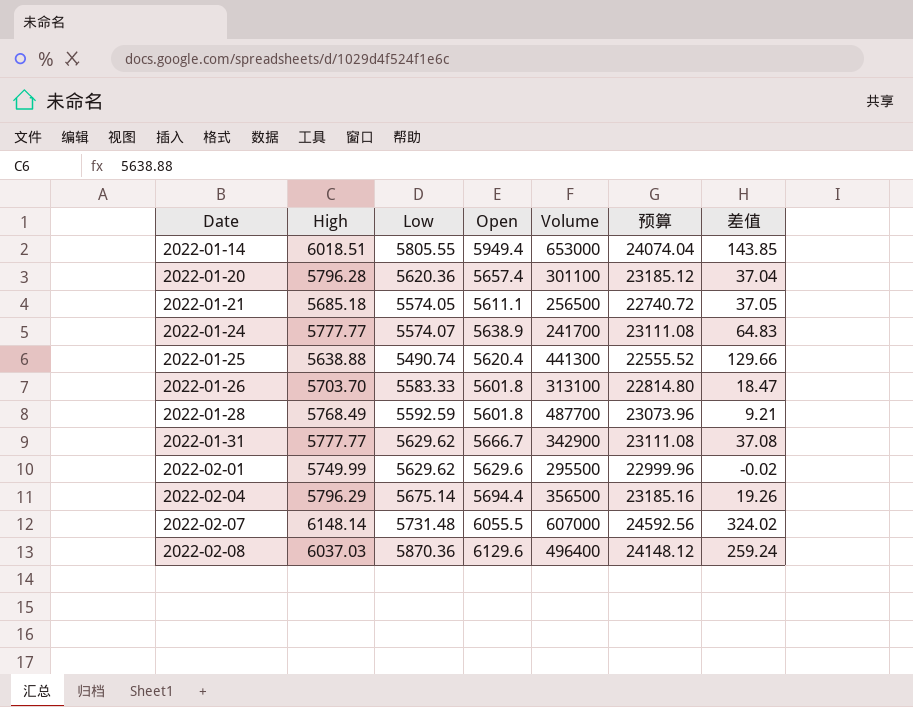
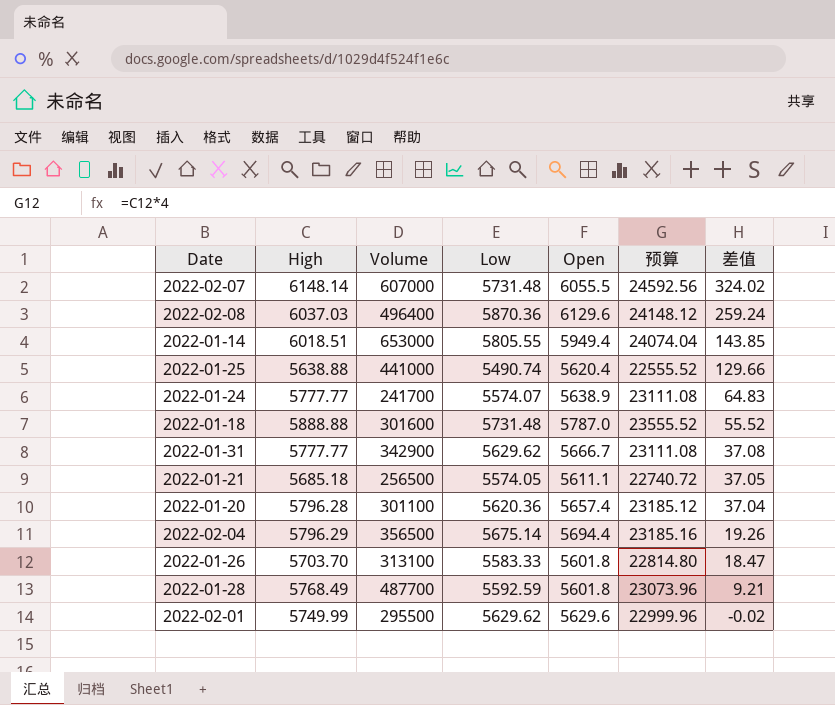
row order: Date ascending -> 差值 descending
column Volume | position: 5 -> 3
2022-01-25 | Volume: 441300 -> 441000
row 2022-01-18: none -> 5888.88 | 301600 | 5731.48 | 5787.0 | 23555.52 | 55.52

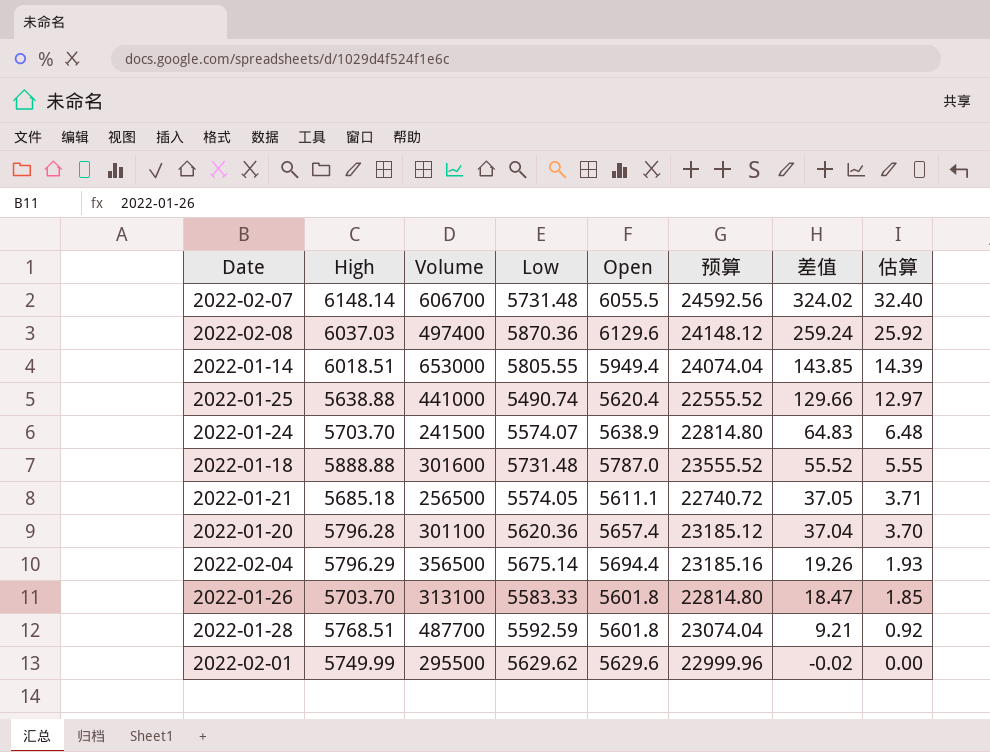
column 估算 | formula: none -> [差值] * 0.1
row 2022-01-31: 5777.77 | 342900 | 5629.62 | 5666.7 | 23111.08 | 37.08 -> none
2022-02-07 | Volume: 607000 -> 606700
2022-02-08 | Volume: 496400 -> 497400
2022-01-24 | High: 5777.77 -> 5703.70
2022-01-24 | Volume: 241700 -> 241500
2022-01-24 | 预算: 23111.08 -> 22814.80
2022-01-28 | High: 5768.49 -> 5768.51
2022-01-28 | 预算: 23073.96 -> 23074.04

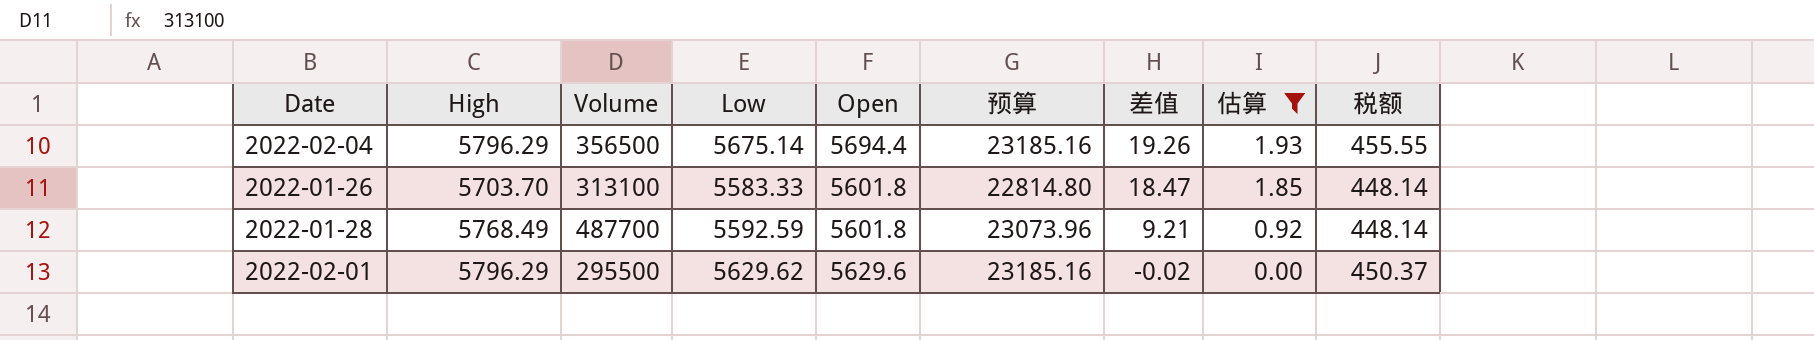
filter: none -> 估算 <= 1.93
column 税额 | formula: none -> [Open] * 0.08
2022-01-28 | High: 5768.51 -> 5768.49
2022-01-28 | 预算: 23074.04 -> 23073.96
2022-02-01 | High: 5749.99 -> 5796.29
2022-02-01 | 预算: 22999.96 -> 23185.16

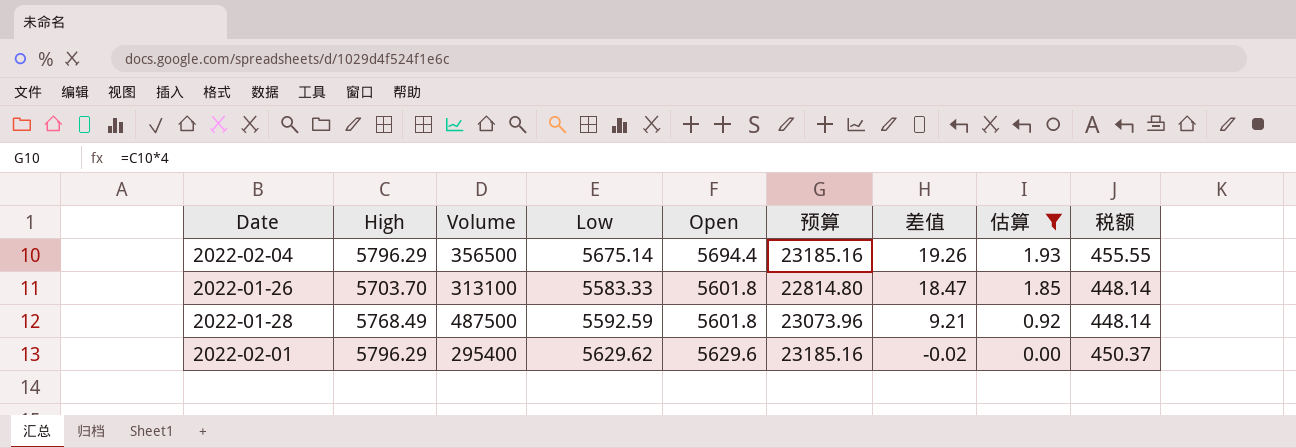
2022-01-28 | Volume: 487700 -> 487500
2022-02-01 | Volume: 295500 -> 295400

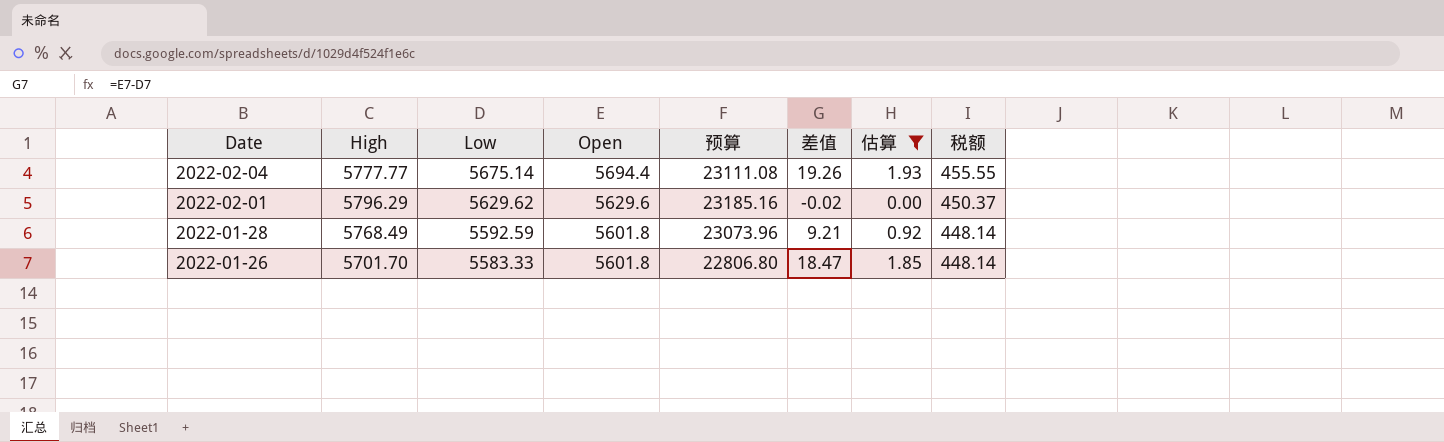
row order: 差值 descending -> Date descending
column Volume | position: 3 -> none
2022-02-04 | High: 5796.29 -> 5777.77
2022-02-04 | 预算: 23185.16 -> 23111.08
2022-01-26 | High: 5703.70 -> 5701.70
2022-01-26 | 预算: 22814.80 -> 22806.80

